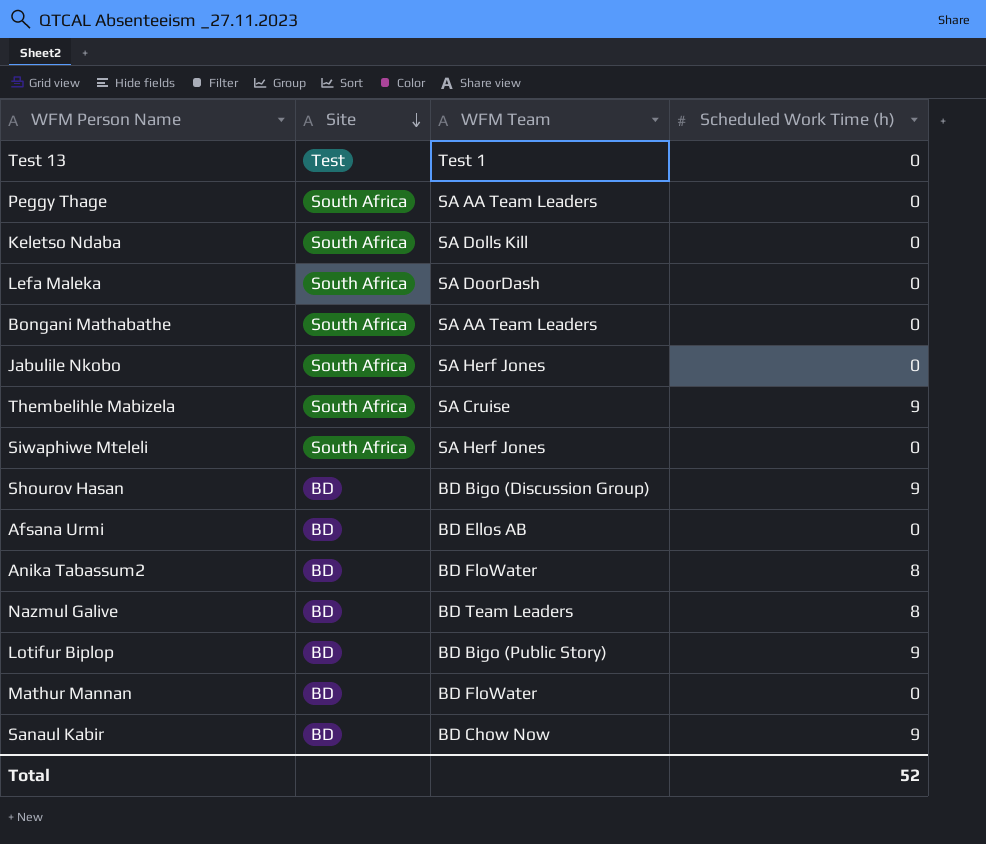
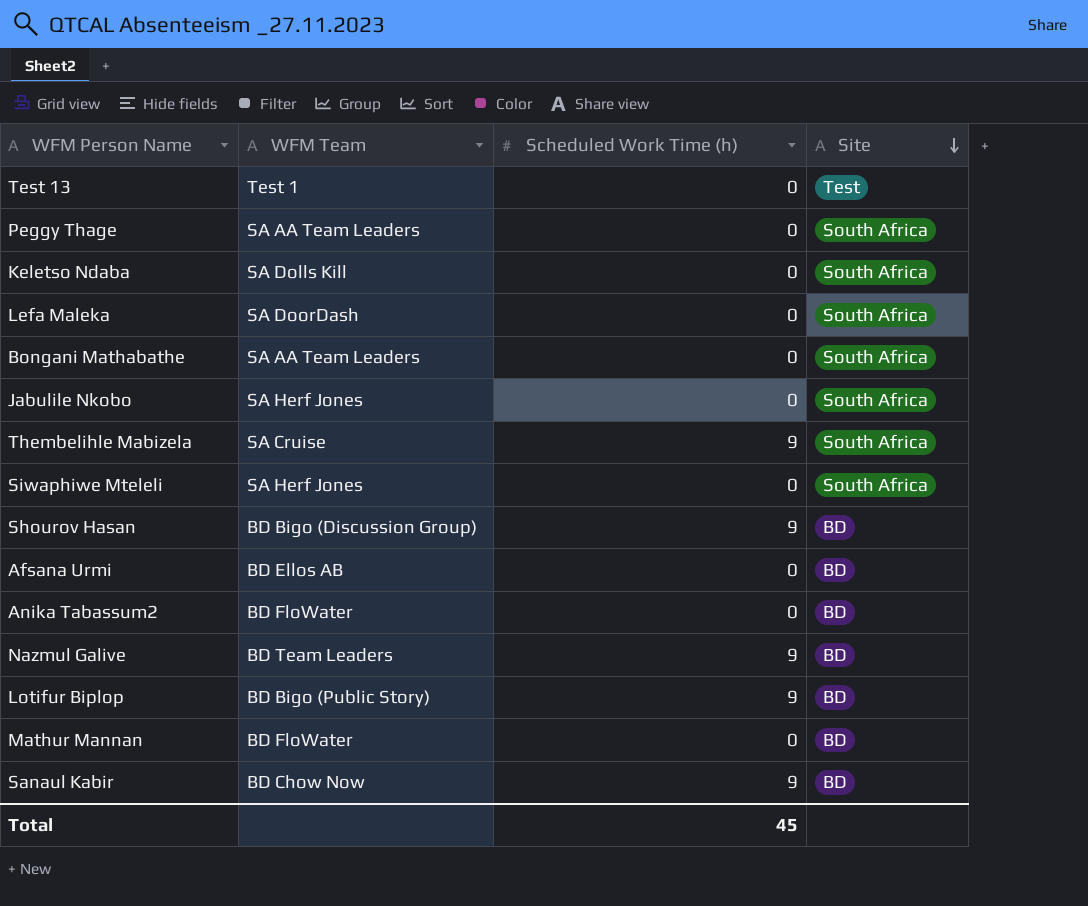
column Site | position: 2 -> 4
Anika Tabassum2 | Scheduled Work Time (h): 8 -> 0
Nazmul Galive | Scheduled Work Time (h): 8 -> 9
Total | Scheduled Work Time (h): 52 -> 45

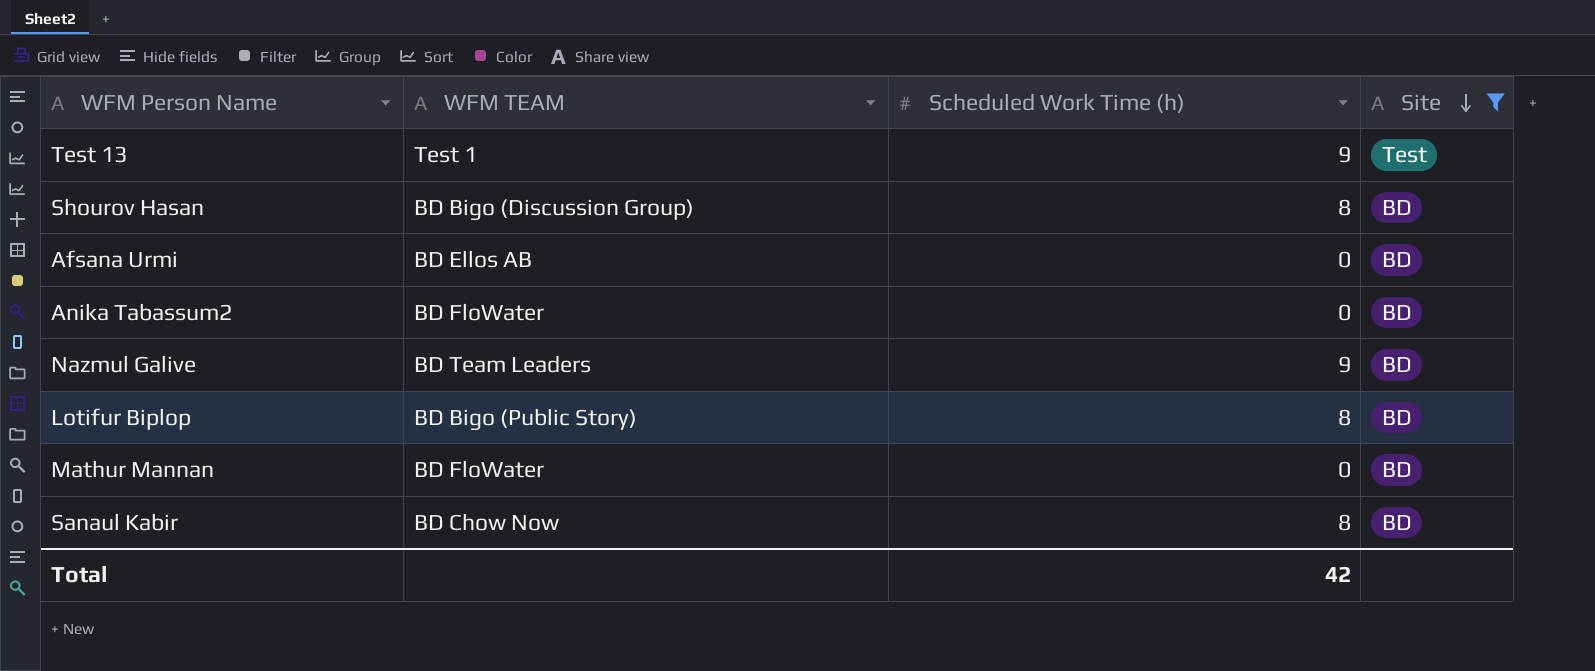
filter: none -> Site != South Africa
column name: WFM Team -> WFM TEAM
Test 13 | Scheduled Work Time (h): 0 -> 9
Shourov Hasan | Scheduled Work Time (h): 9 -> 8
Lotifur Biplop | Scheduled Work Time (h): 9 -> 8
Sanaul Kabir | Scheduled Work Time (h): 9 -> 8
Total | Scheduled Work Time (h): 45 -> 42

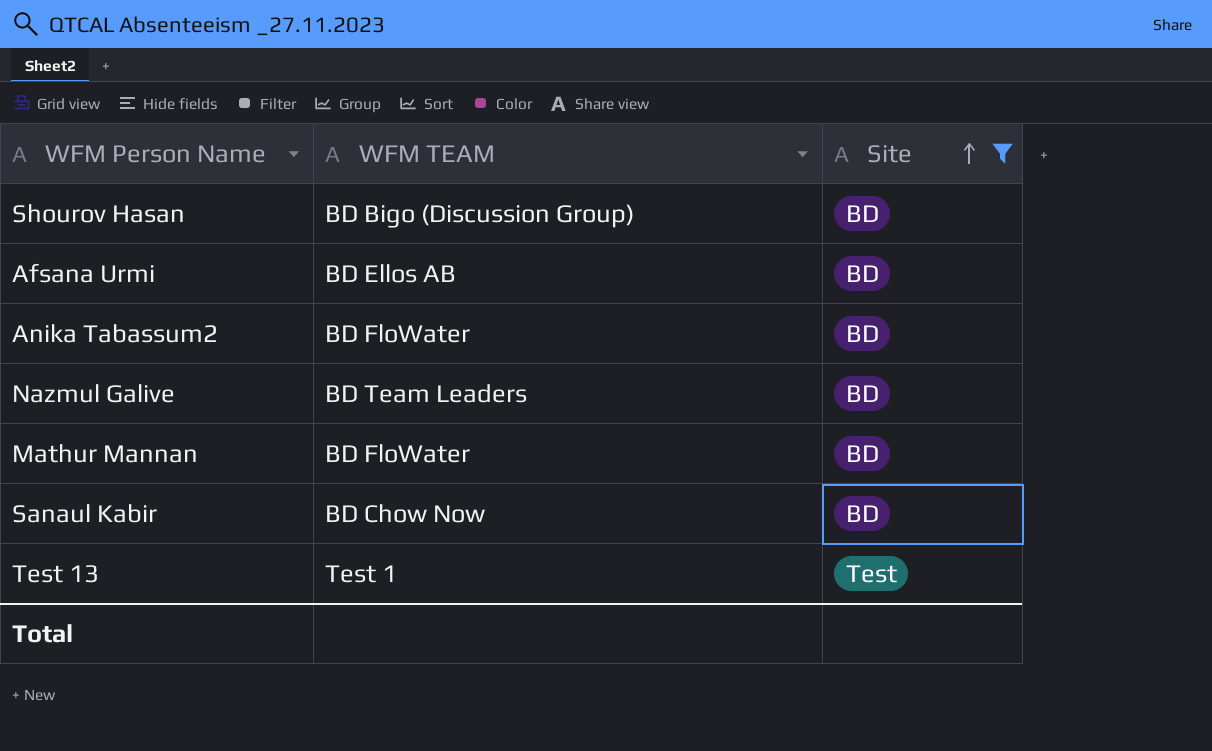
row order: Site descending -> Site ascending
column Scheduled Work Time (h) | position: 3 -> none
row Lotifur Biplop: BD Bigo (Public Story) | 8 | BD -> none

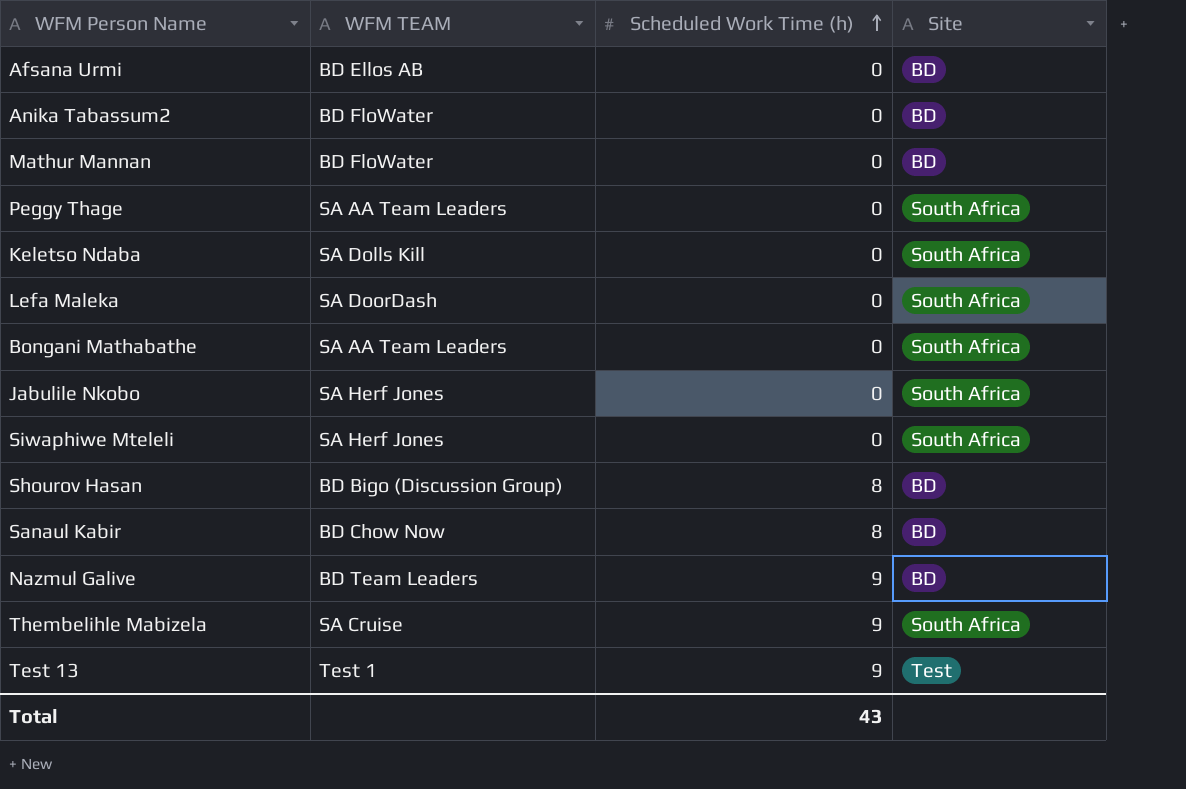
filter: Site != South Africa -> none
row order: Site ascending -> Scheduled Work Time (h) ascending
column Scheduled Work Time (h) | position: none -> 3

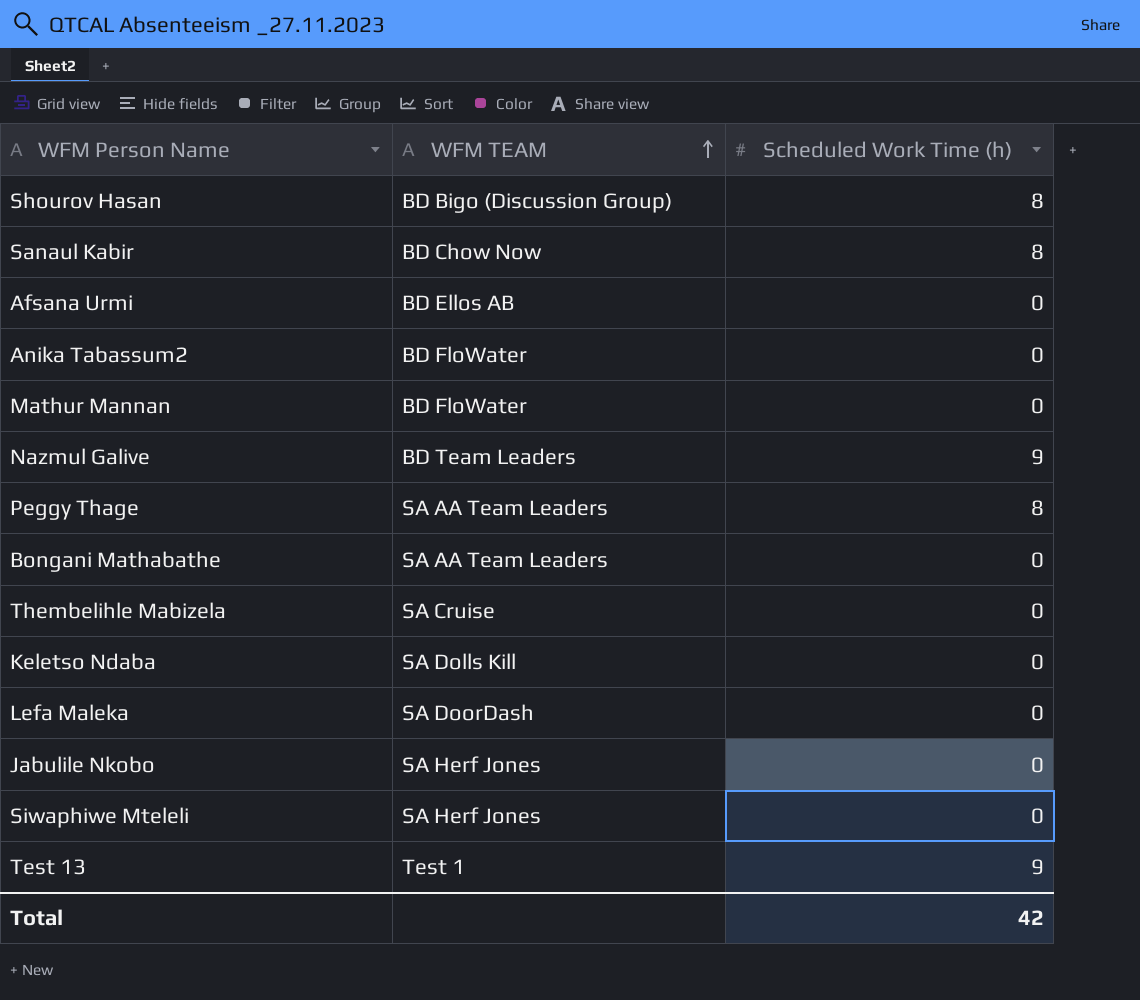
row order: Scheduled Work Time (h) ascending -> WFM TEAM ascending
column Site | position: 4 -> none
Peggy Thage | Scheduled Work Time (h): 0 -> 8
Thembelihle Mabizela | Scheduled Work Time (h): 9 -> 0
Total | Scheduled Work Time (h): 43 -> 42

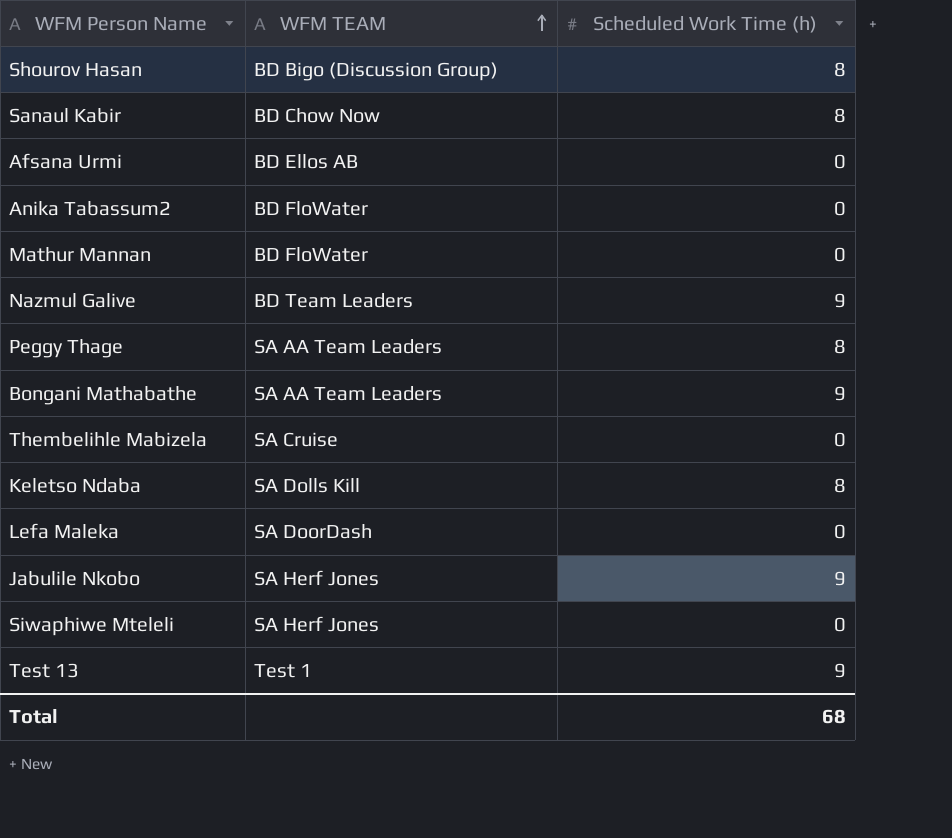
Bongani Mathabathe | Scheduled Work Time (h): 0 -> 9
Keletso Ndaba | Scheduled Work Time (h): 0 -> 8
Jabulile Nkobo | Scheduled Work Time (h): 0 -> 9
Total | Scheduled Work Time (h): 42 -> 68

